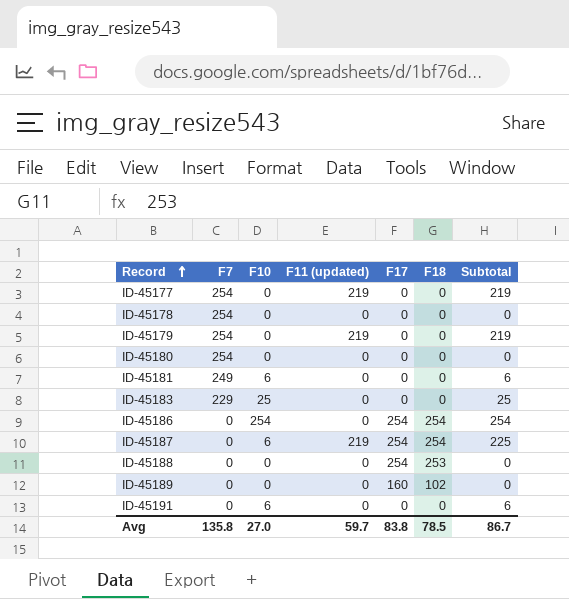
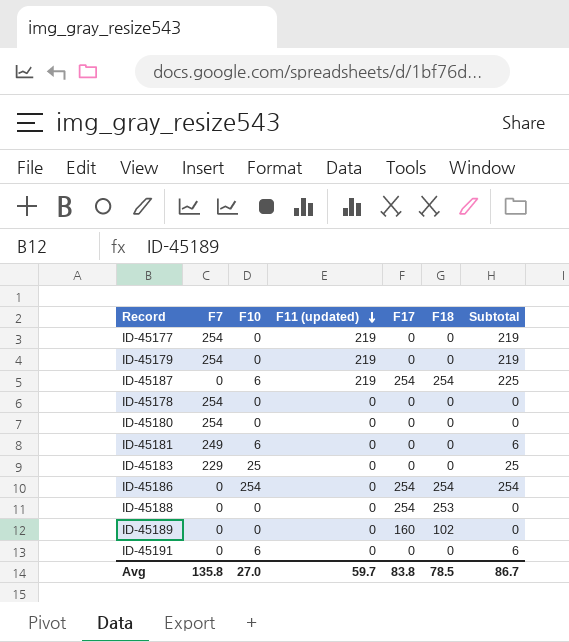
row order: Record ascending -> F11 (updated) descending

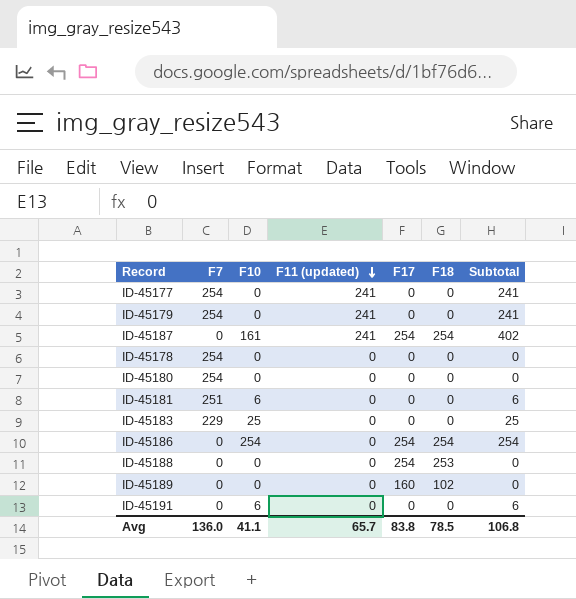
ID-45177 | F11 (updated): 219 -> 241
ID-45177 | Subtotal: 219 -> 241
ID-45179 | F11 (updated): 219 -> 241
ID-45179 | Subtotal: 219 -> 241
ID-45187 | F10: 6 -> 161
ID-45187 | F11 (updated): 219 -> 241
ID-45187 | Subtotal: 225 -> 402
ID-45181 | F7: 249 -> 251
Avg | F7: 135.8 -> 136.0
Avg | F10: 27.0 -> 41.1
Avg | F11 (updated): 59.7 -> 65.7
Avg | Subtotal: 86.7 -> 106.8

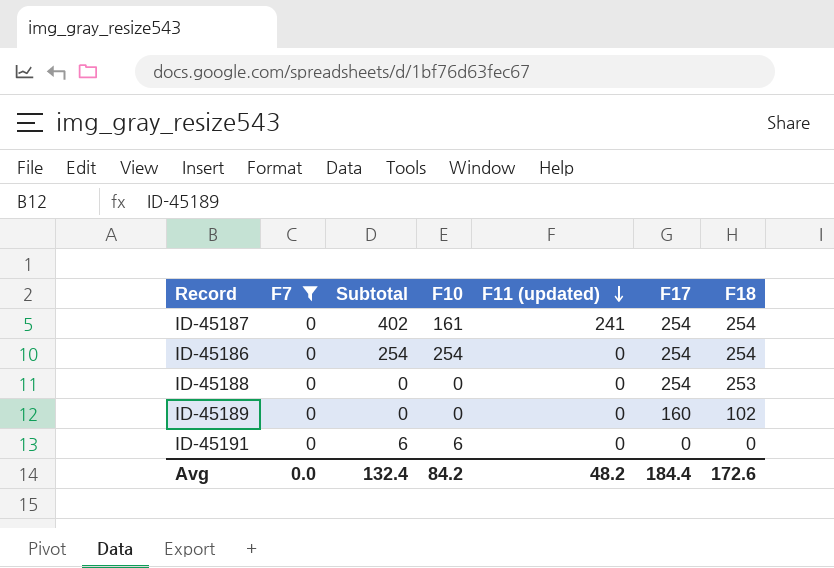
filter: none -> F7 = 0
column Subtotal | position: 7 -> 3
Avg | F7: 136.0 -> 0.0
Avg | Subtotal: 106.8 -> 132.4
Avg | F10: 41.1 -> 84.2
Avg | F11 (updated): 65.7 -> 48.2
Avg | F17: 83.8 -> 184.4
Avg | F18: 78.5 -> 172.6

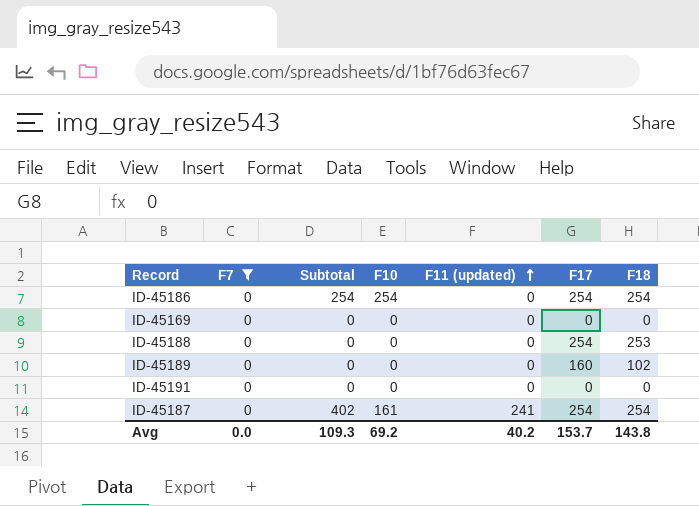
row order: F11 (updated) descending -> F11 (updated) ascending
row ID-45169: none -> 0 | 0 | 0 | 0 | 0 | 0
ID-45191 | Subtotal: 6 -> 0
ID-45191 | F10: 6 -> 0
Avg | Subtotal: 132.4 -> 109.3
Avg | F10: 84.2 -> 69.2
Avg | F11 (updated): 48.2 -> 40.2
Avg | F17: 184.4 -> 153.7
Avg | F18: 172.6 -> 143.8

